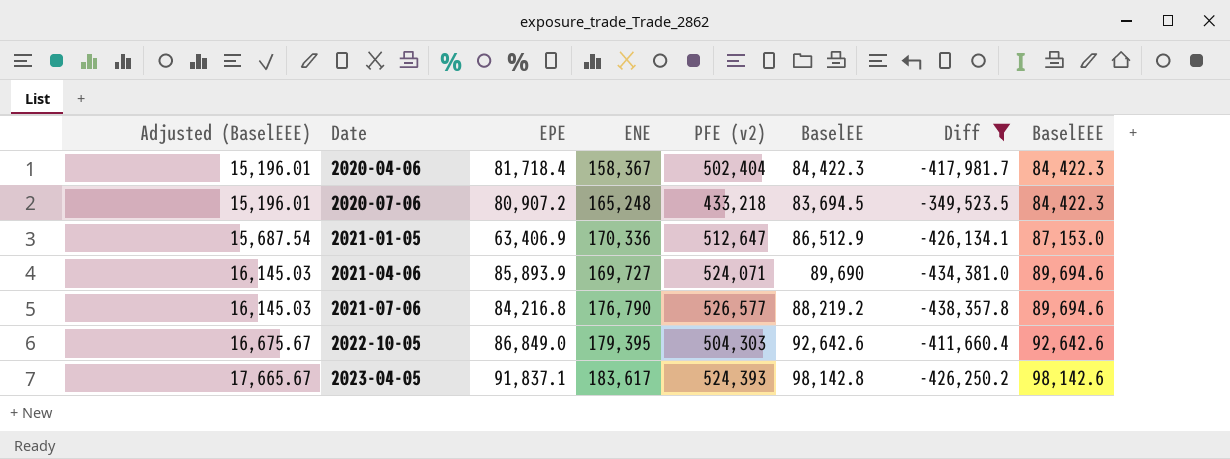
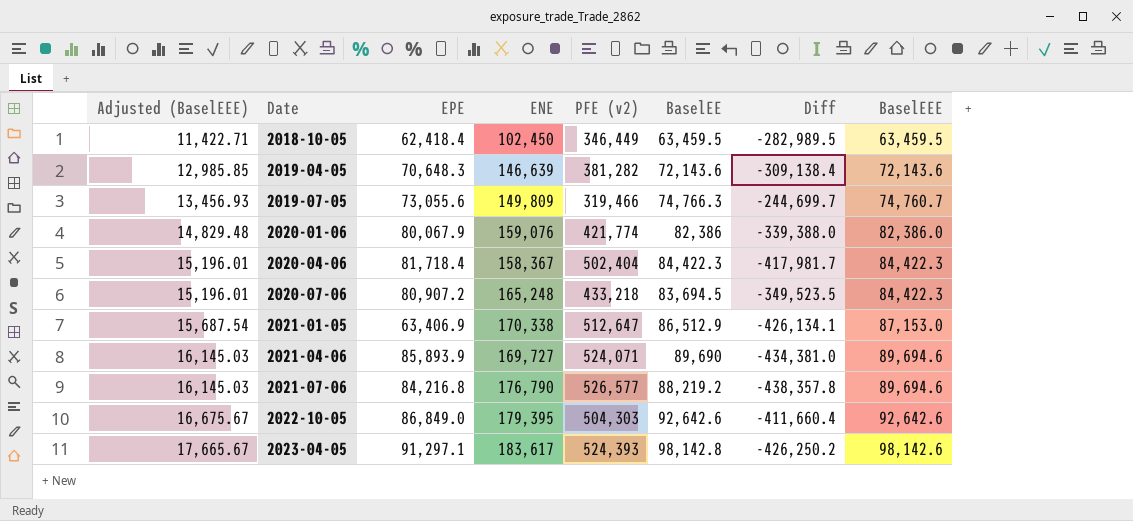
filter: Diff <= -349,523.5 -> none
2021-01-05 | ENE: 170,336 -> 170,338
2023-04-05 | EPE: 91,837.1 -> 91,297.1

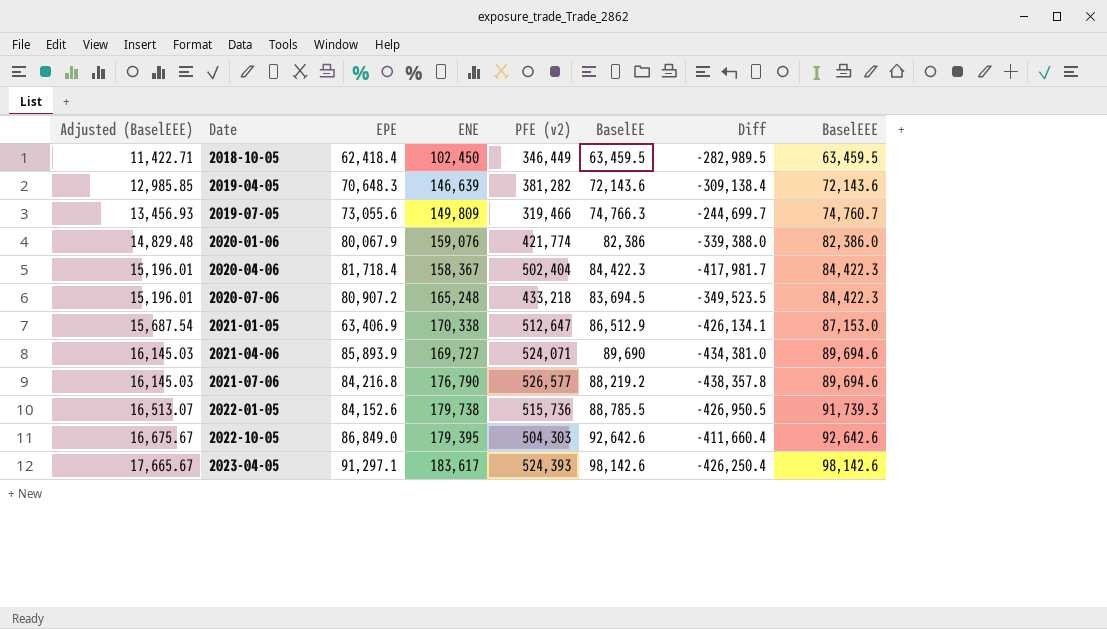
row 2022-01-05: none -> 16,513.07 | 84,152.6 | 179,738 | 515,736 | 88,785.5 | -426,950.5 | 91,739.3
2023-04-05 | BaselEE: 98,142.8 -> 98,142.6
2023-04-05 | Diff: -426,250.2 -> -426,250.4

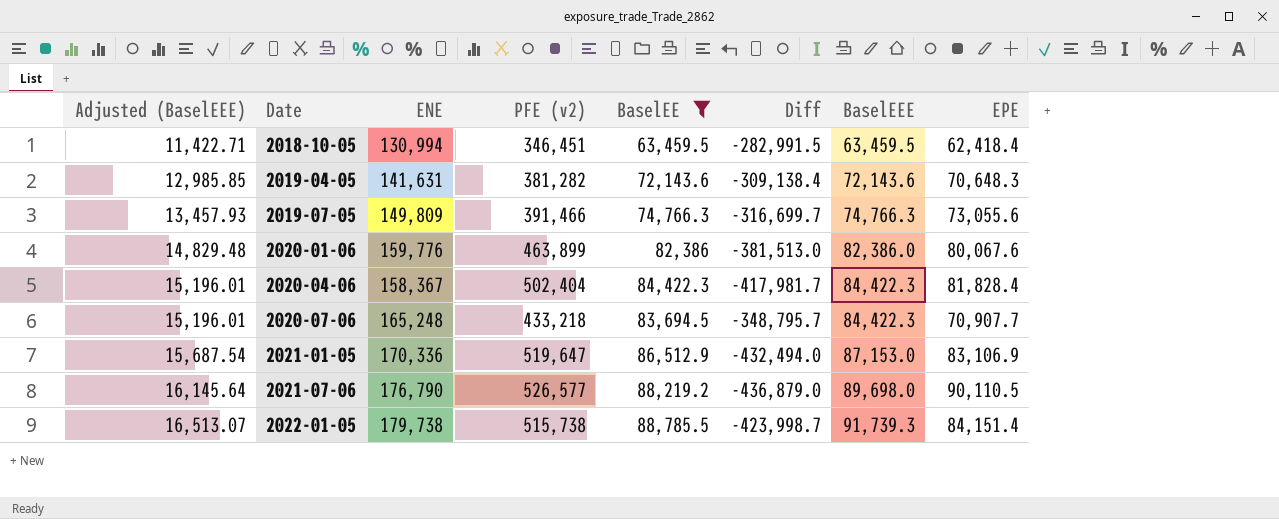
filter: none -> BaselEE <= 88,785.5
column Diff | formula: [BaselEE] - [PFE (v2)] -> [BaselEEE] - [PFE (v2)]
column EPE | position: 3 -> 8
2018-10-05 | ENE: 102,450 -> 130,994
2018-10-05 | PFE (v2): 346,449 -> 346,451
2019-04-05 | ENE: 146,639 -> 141,631
2019-07-05 | Adjusted (BaselEEE): 13,456.93 -> 13,457.93
2019-07-05 | PFE (v2): 319,466 -> 391,466
2019-07-05 | BaselEEE: 74,760.7 -> 74,766.3
2020-01-06 | ENE: 159,076 -> 159,776
2020-01-06 | PFE (v2): 421,774 -> 463,899
2020-01-06 | EPE: 80,067.9 -> 80,067.6
2020-04-06 | EPE: 81,718.4 -> 81,828.4
2020-07-06 | EPE: 80,907.2 -> 70,907.7
2021-01-05 | ENE: 170,338 -> 170,336
2021-01-05 | PFE (v2): 512,647 -> 519,647
2021-01-05 | EPE: 63,406.9 -> 83,106.9
2021-07-06 | Adjusted (BaselEEE): 16,145.03 -> 16,145.64
2021-07-06 | BaselEEE: 89,694.6 -> 89,698.0
2021-07-06 | EPE: 84,216.8 -> 90,110.5
2022-01-05 | PFE (v2): 515,736 -> 515,738
2022-01-05 | EPE: 84,152.6 -> 84,151.4

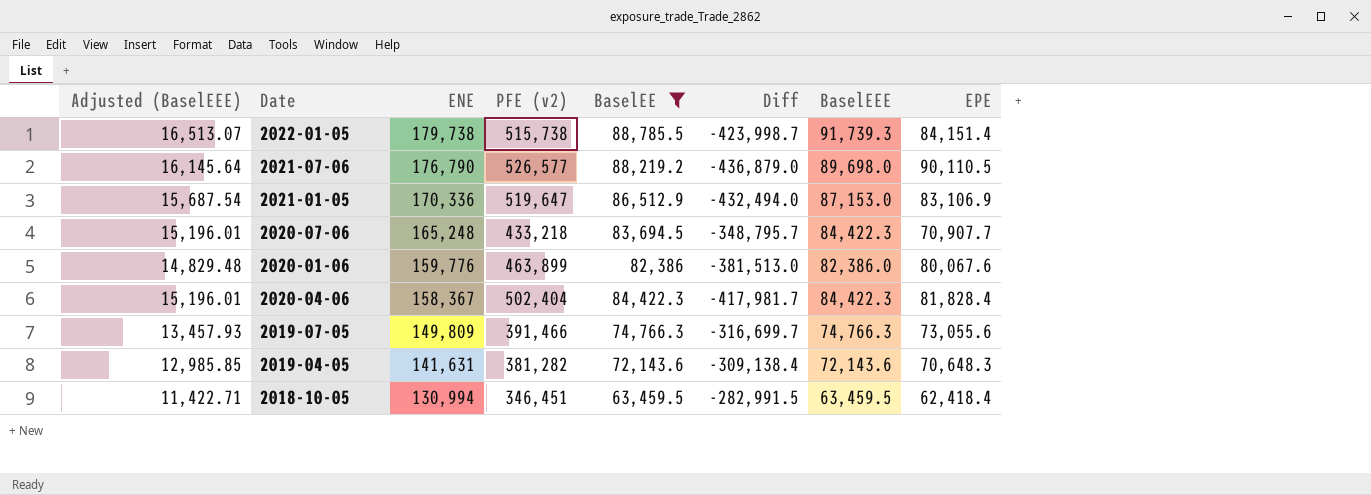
row order: Adjusted (BaselEEE) ascending -> ENE descending

